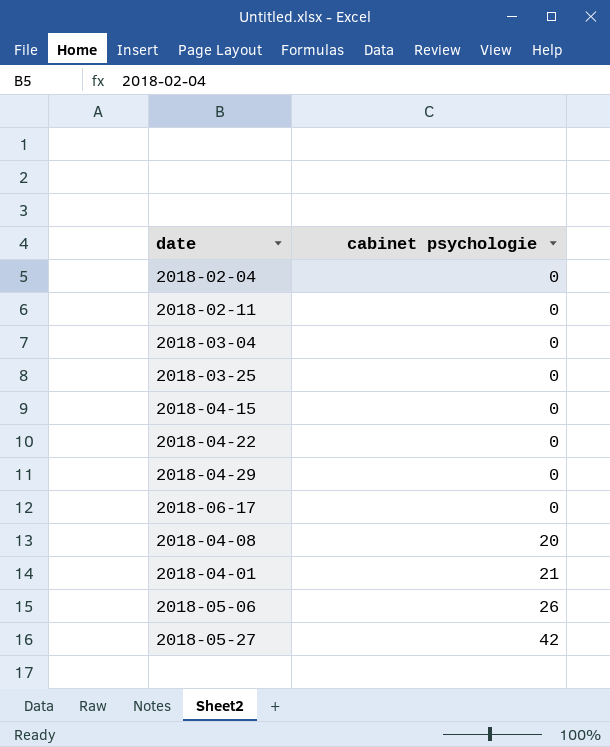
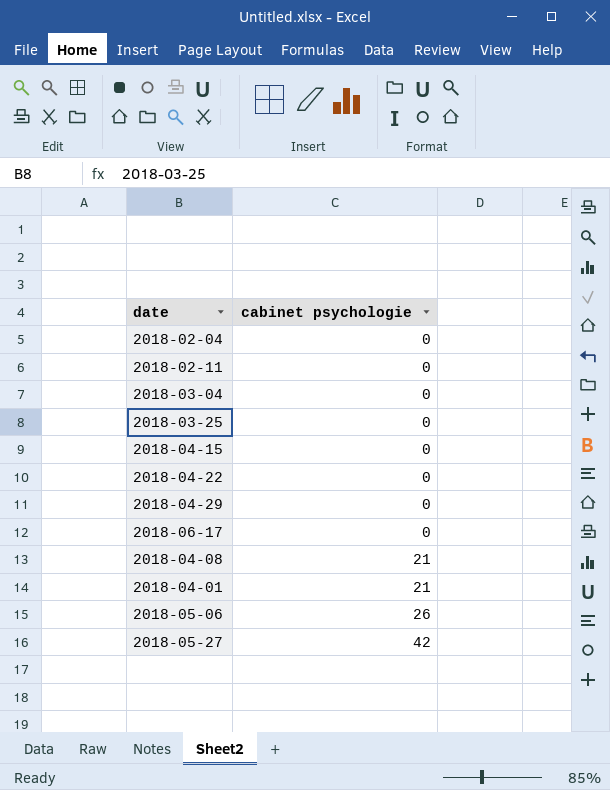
2018-04-08 | cabinet psychologie: 20 -> 21

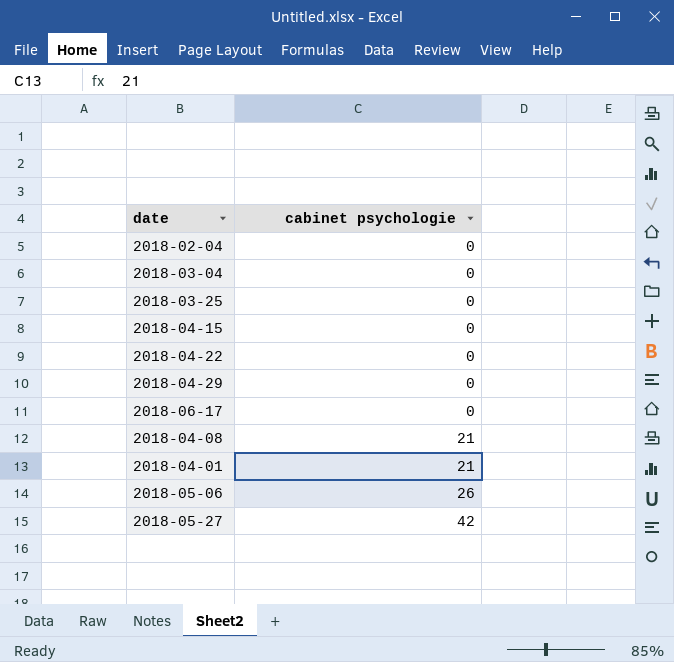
row 2018-02-11: 0 -> none

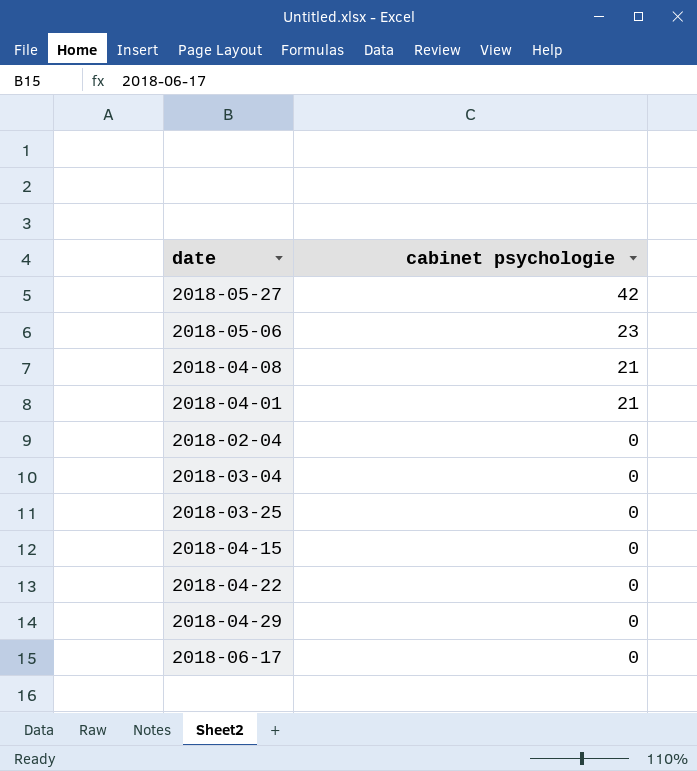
row order: cabinet psychologie ascending -> cabinet psychologie descending
2018-05-06 | cabinet psychologie: 26 -> 23

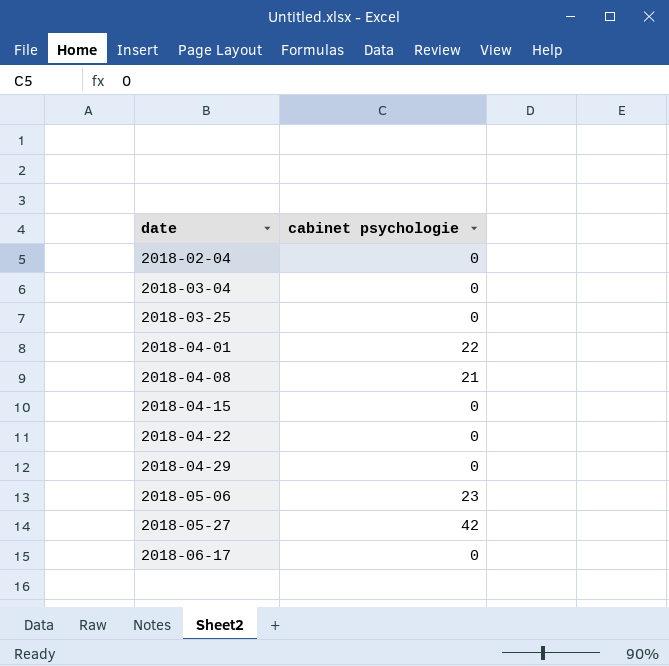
row order: cabinet psychologie descending -> date ascending
2018-04-01 | cabinet psychologie: 21 -> 22

